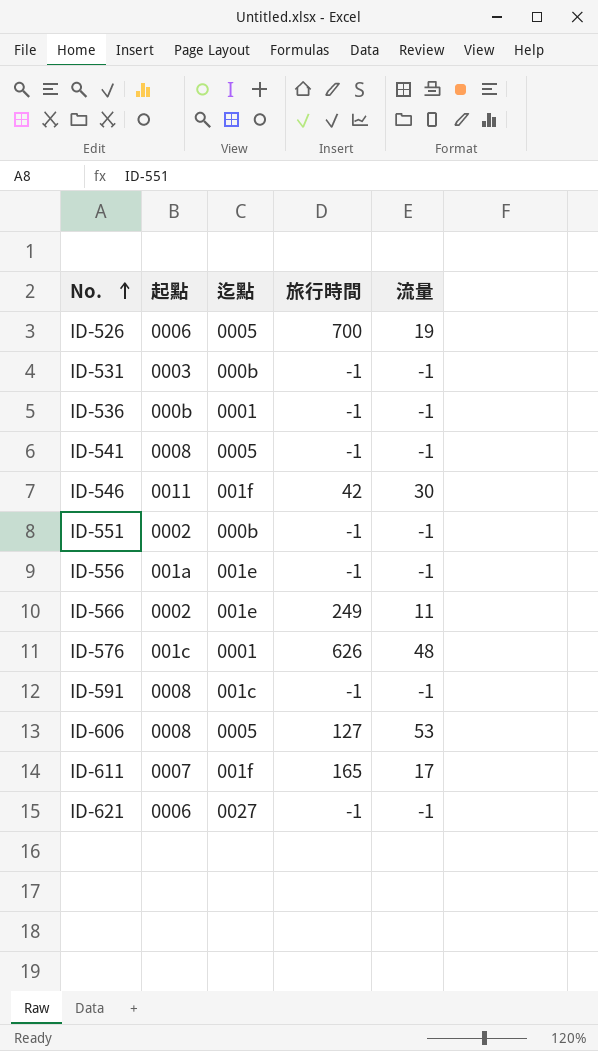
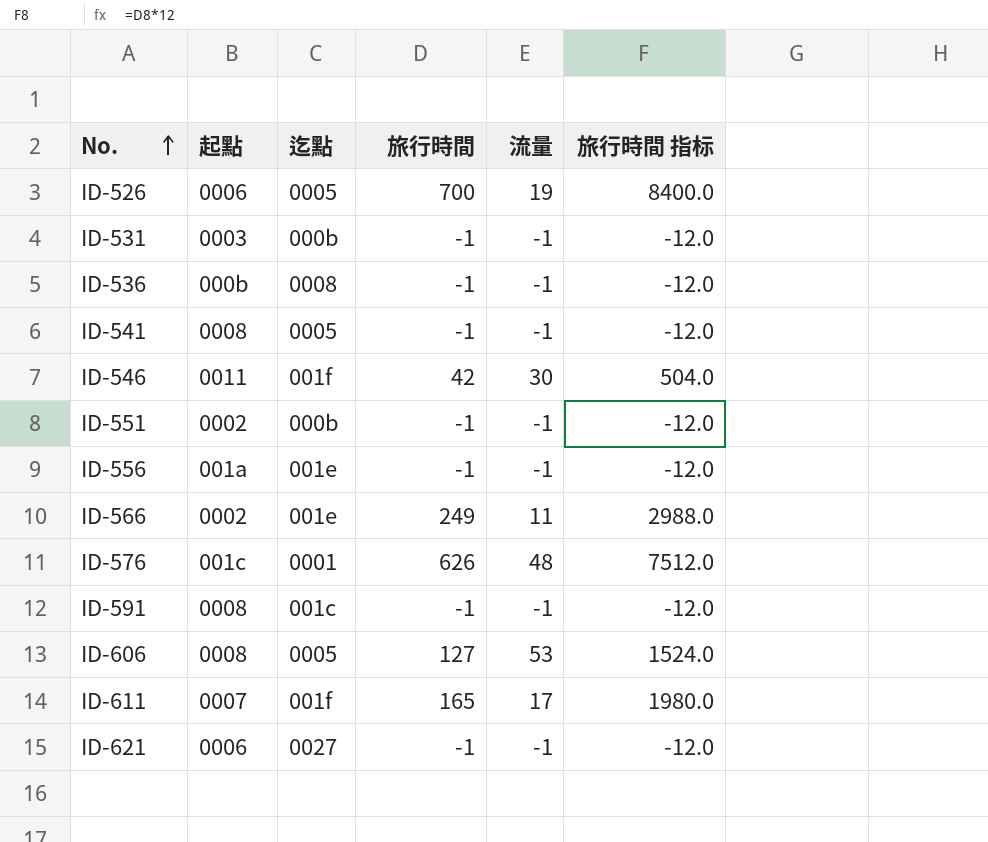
column 旅行時間 指标 | formula: none -> [旅行時間] * 12
ID-536 | 迄點: 0001 -> 0008

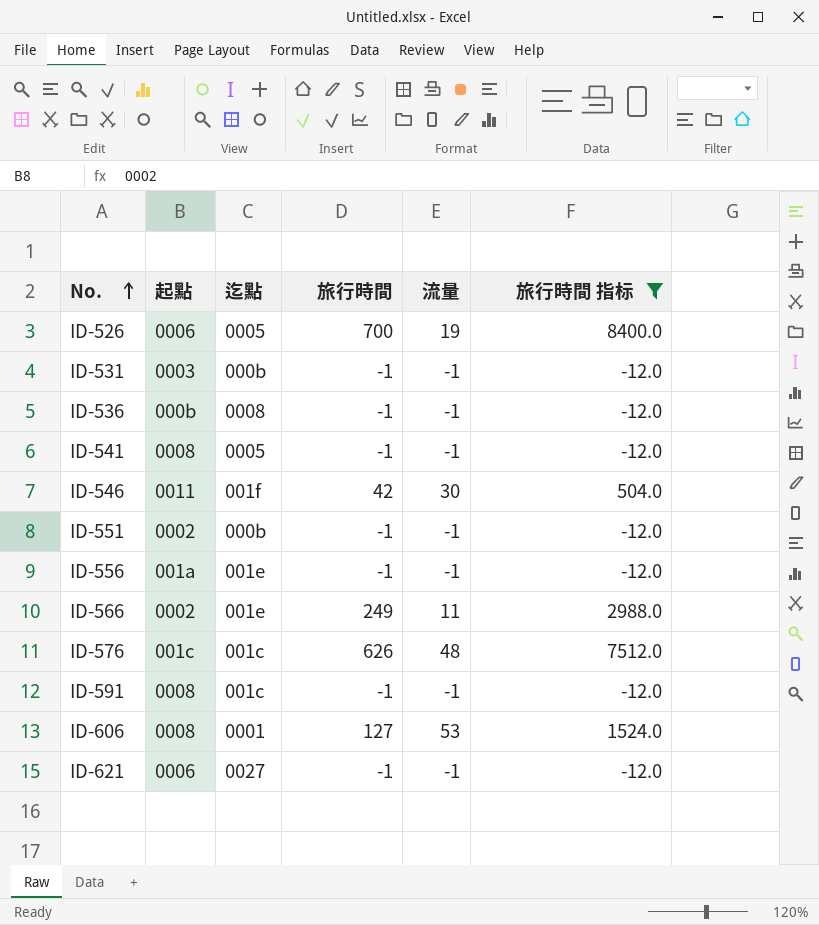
filter: none -> 旅行時間 指标 != 1980.0
ID-576 | 迄點: 0001 -> 001c
ID-606 | 迄點: 0005 -> 0001

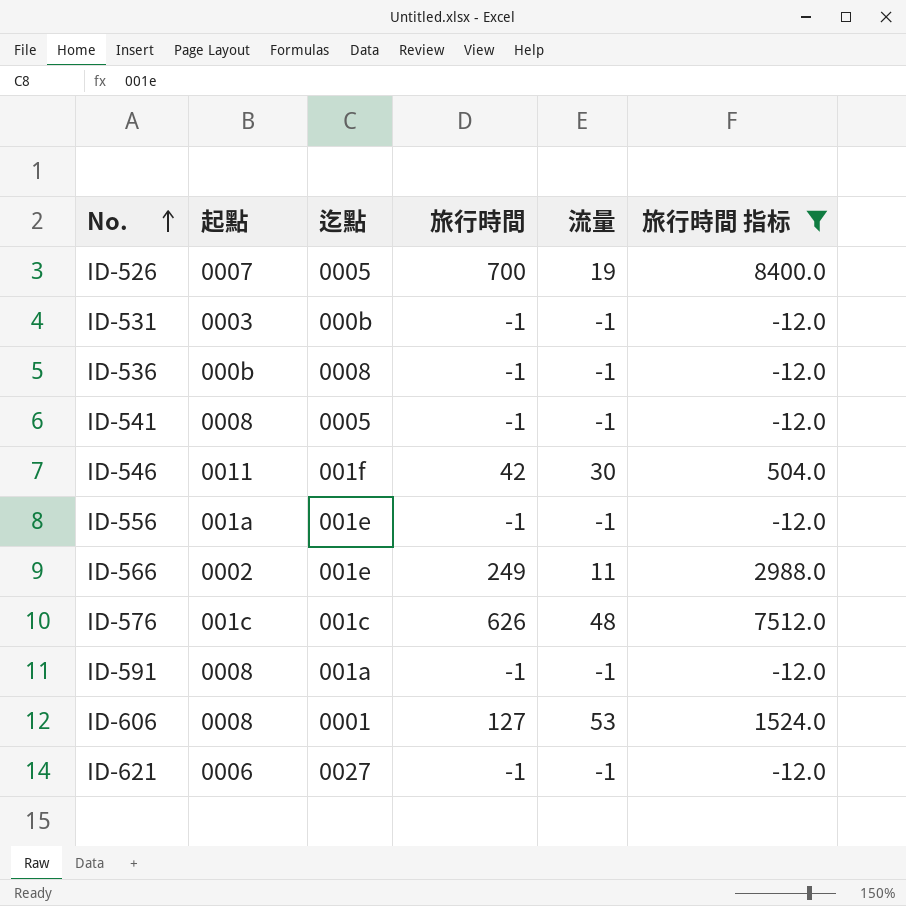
row ID-551: 0002 | 000b | -1 | -1 | -12.0 -> none
ID-526 | 起點: 0006 -> 0007
ID-591 | 迄點: 001c -> 001a

